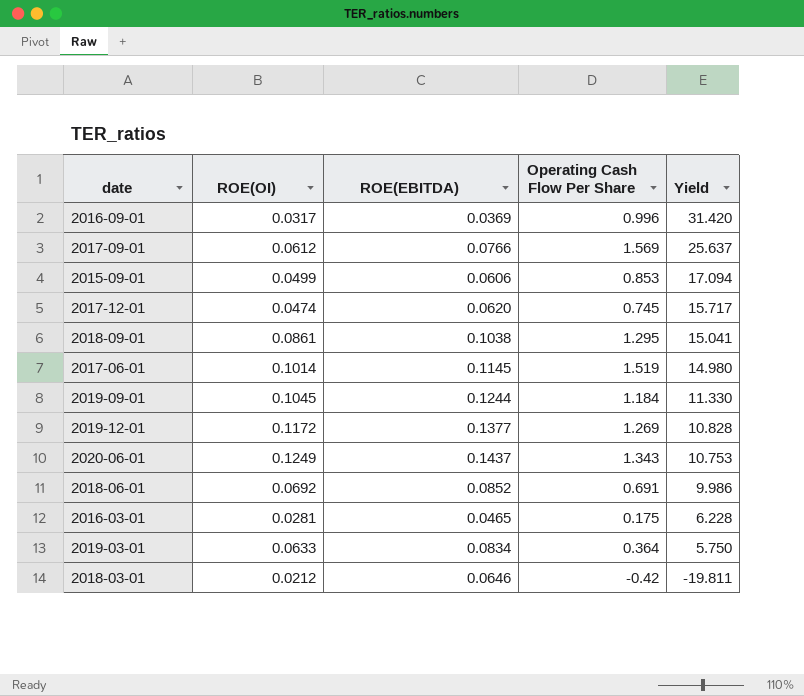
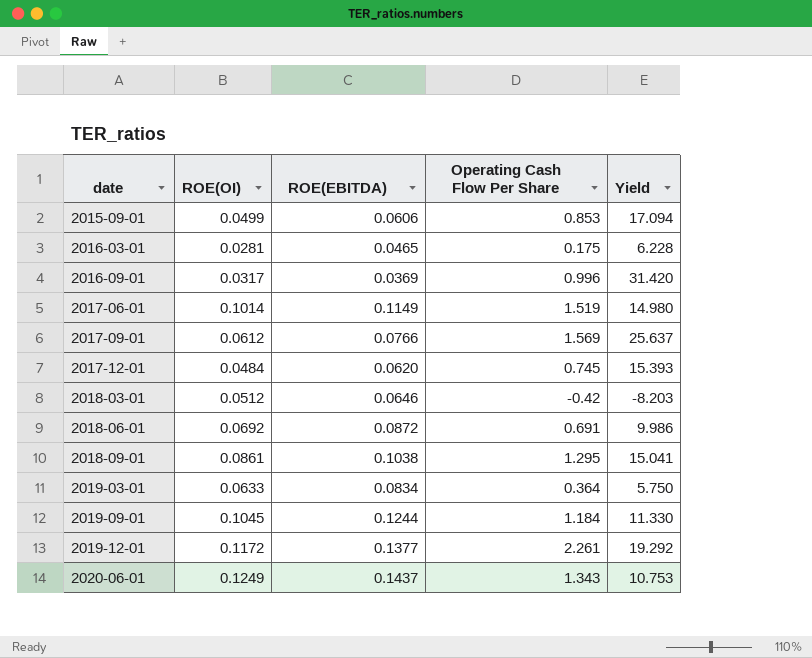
row order: Yield descending -> date ascending
2017-06-01 | ROE(EBITDA): 0.1145 -> 0.1149
2017-12-01 | ROE(OI): 0.0474 -> 0.0484
2017-12-01 | Yield: 15.717 -> 15.393
2018-03-01 | ROE(OI): 0.0212 -> 0.0512
2018-03-01 | Yield: -19.811 -> -8.203
2018-06-01 | ROE(EBITDA): 0.0852 -> 0.0872
2019-12-01 | Operating Cash Flow Per Share: 1.269 -> 2.261
2019-12-01 | Yield: 10.828 -> 19.292

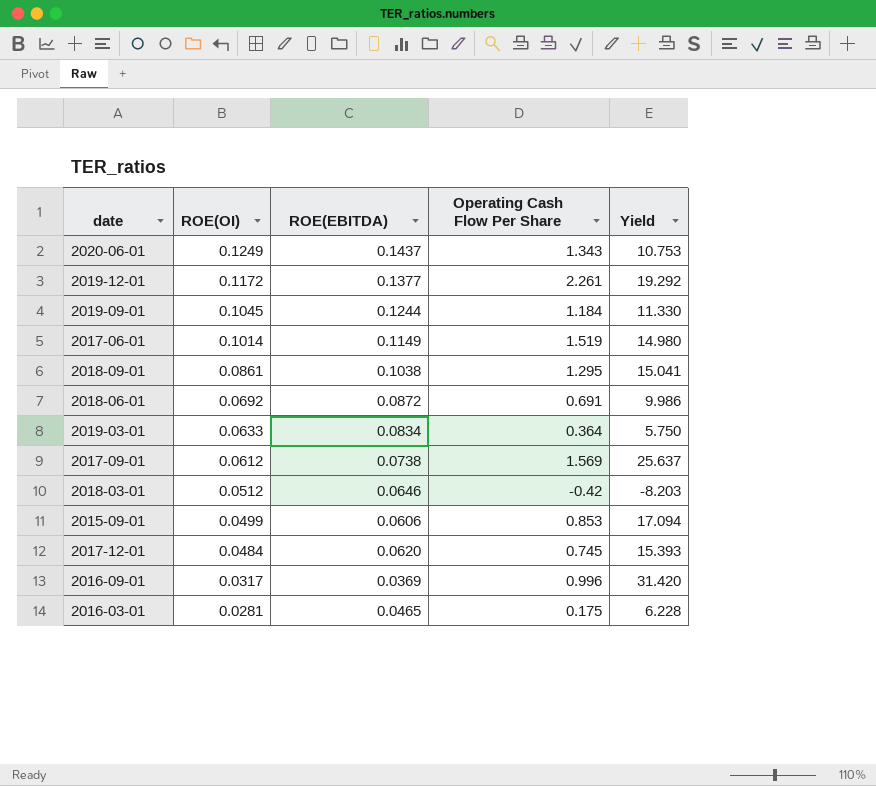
row order: date ascending -> ROE(OI) descending
2017-09-01 | ROE(EBITDA): 0.0766 -> 0.0738

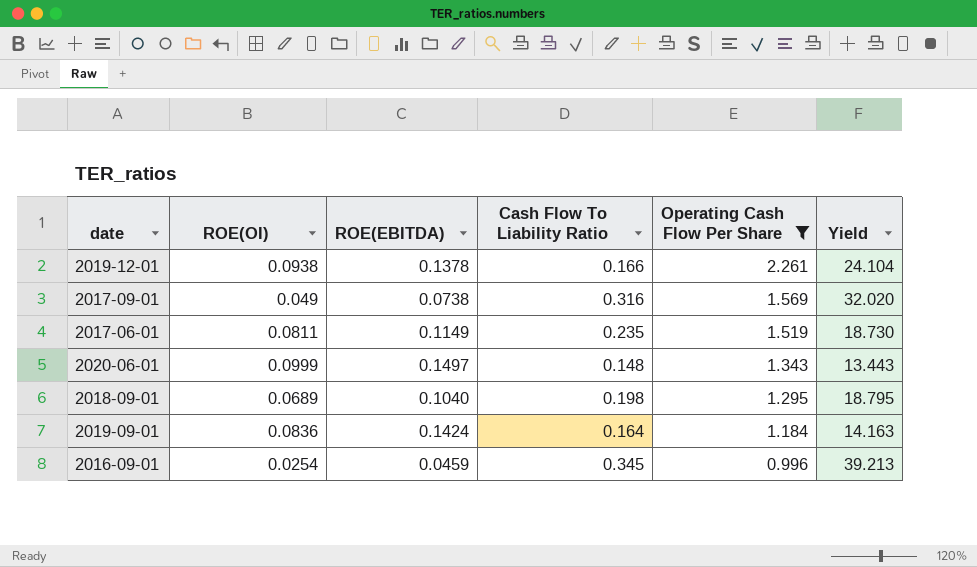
filter: none -> Operating Cash Flow Per Share >= 0.996
row order: ROE(OI) descending -> Operating Cash Flow Per Share descending
column Cash Flow To Liability Ratio | position: none -> 4
2019-12-01 | ROE(OI): 0.1172 -> 0.0938
2019-12-01 | ROE(EBITDA): 0.1377 -> 0.1378
2019-12-01 | Yield: 19.292 -> 24.104
2017-09-01 | ROE(OI): 0.0612 -> 0.049
2017-09-01 | Yield: 25.637 -> 32.020
2017-06-01 | ROE(OI): 0.1014 -> 0.0811
2017-06-01 | Yield: 14.980 -> 18.730
2020-06-01 | ROE(OI): 0.1249 -> 0.0999
2020-06-01 | ROE(EBITDA): 0.1437 -> 0.1497
2020-06-01 | Yield: 10.753 -> 13.443
2018-09-01 | ROE(OI): 0.0861 -> 0.0689
2018-09-01 | ROE(EBITDA): 0.1038 -> 0.1040
2018-09-01 | Yield: 15.041 -> 18.795
2019-09-01 | ROE(OI): 0.1045 -> 0.0836
2019-09-01 | ROE(EBITDA): 0.1244 -> 0.1424
2019-09-01 | Yield: 11.330 -> 14.163
2016-09-01 | ROE(OI): 0.0317 -> 0.0254
2016-09-01 | ROE(EBITDA): 0.0369 -> 0.0459
2016-09-01 | Yield: 31.420 -> 39.213

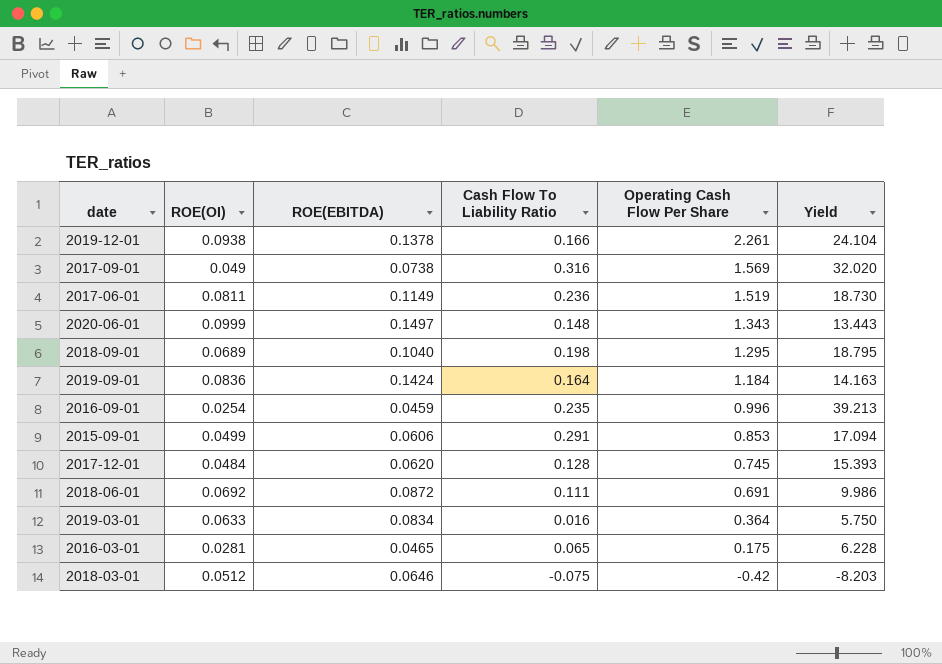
filter: Operating Cash Flow Per Share >= 0.996 -> none
2017-06-01 | Cash Flow To Liability Ratio: 0.235 -> 0.236
2016-09-01 | Cash Flow To Liability Ratio: 0.345 -> 0.235

